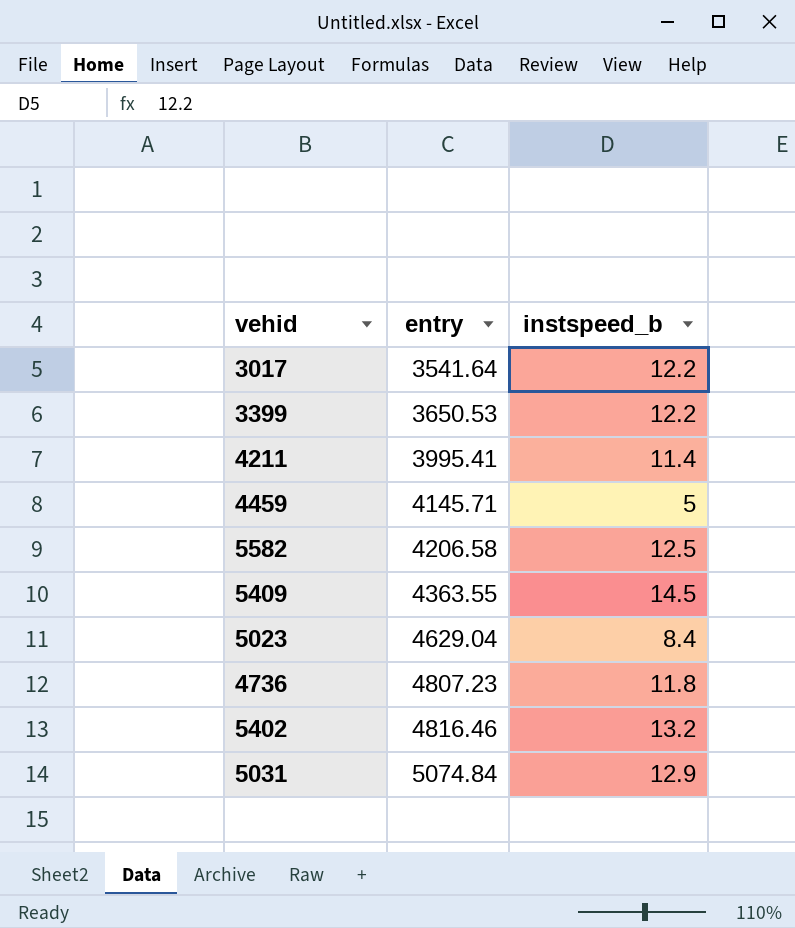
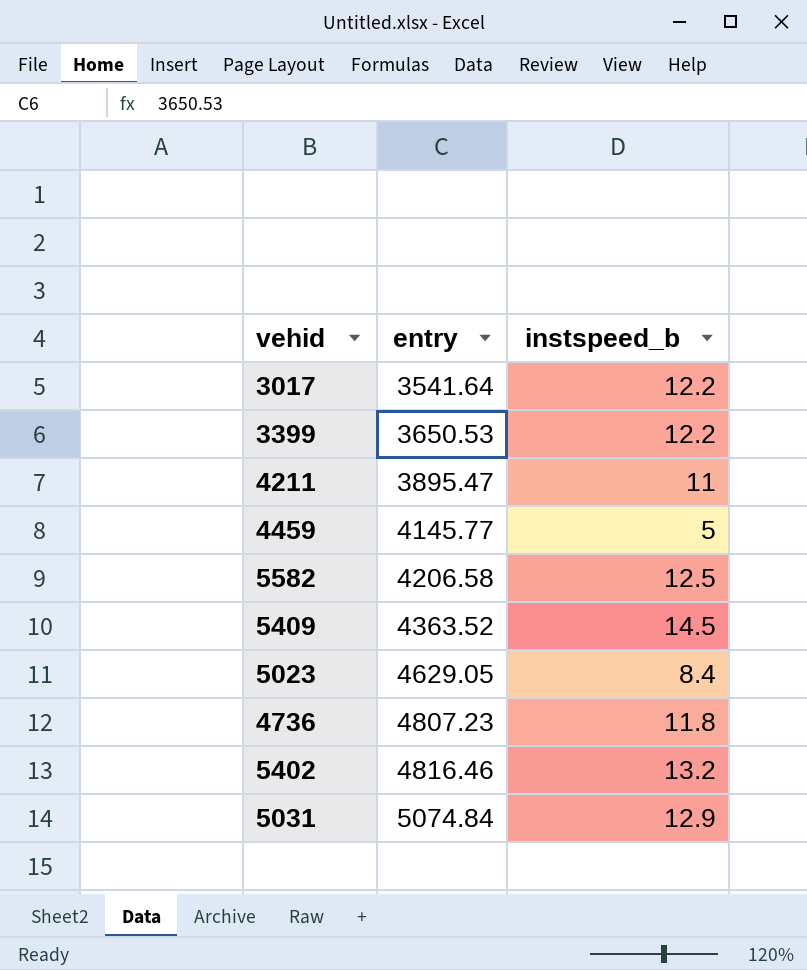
4211 | entry: 3995.41 -> 3895.47
4211 | instspeed_b: 11.4 -> 11
4459 | entry: 4145.71 -> 4145.77
5409 | entry: 4363.55 -> 4363.52
5023 | entry: 4629.04 -> 4629.05

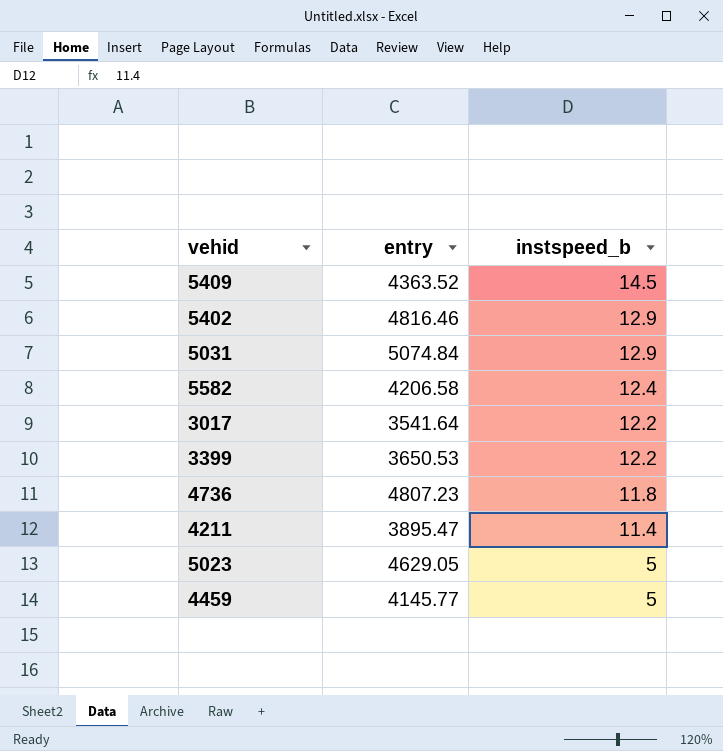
row order: entry ascending -> instspeed_b descending
5402 | instspeed_b: 13.2 -> 12.9
5582 | instspeed_b: 12.5 -> 12.4
4211 | instspeed_b: 11 -> 11.4
5023 | instspeed_b: 8.4 -> 5

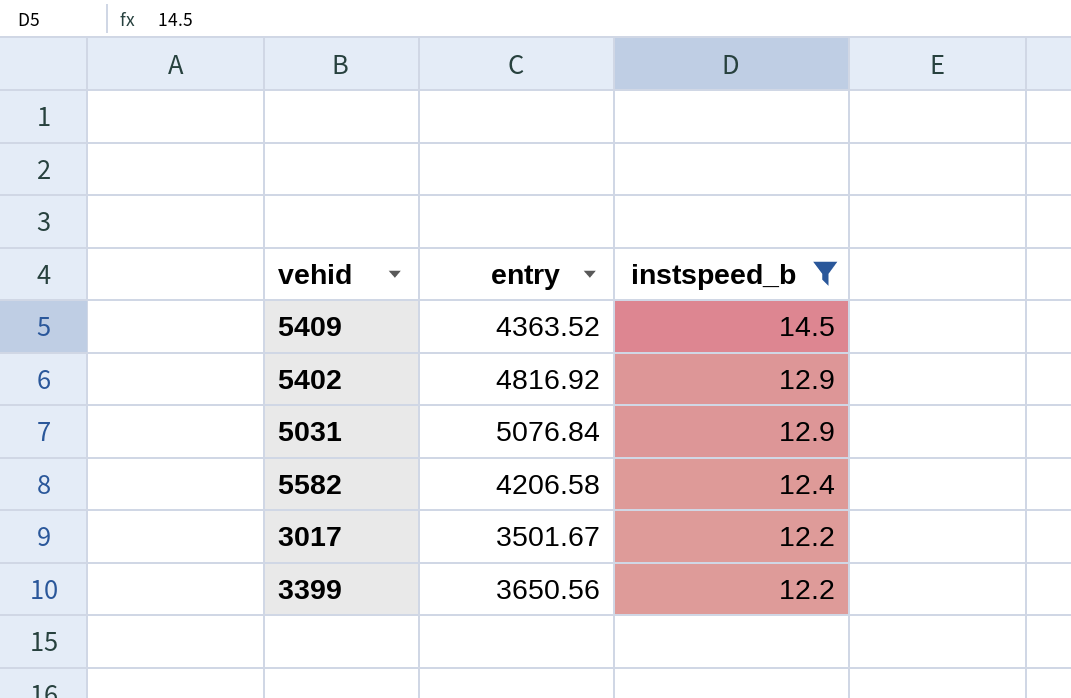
filter: none -> instspeed_b >= 12.2
5402 | entry: 4816.46 -> 4816.92
5031 | entry: 5074.84 -> 5076.84
3017 | entry: 3541.64 -> 3501.67
3399 | entry: 3650.53 -> 3650.56

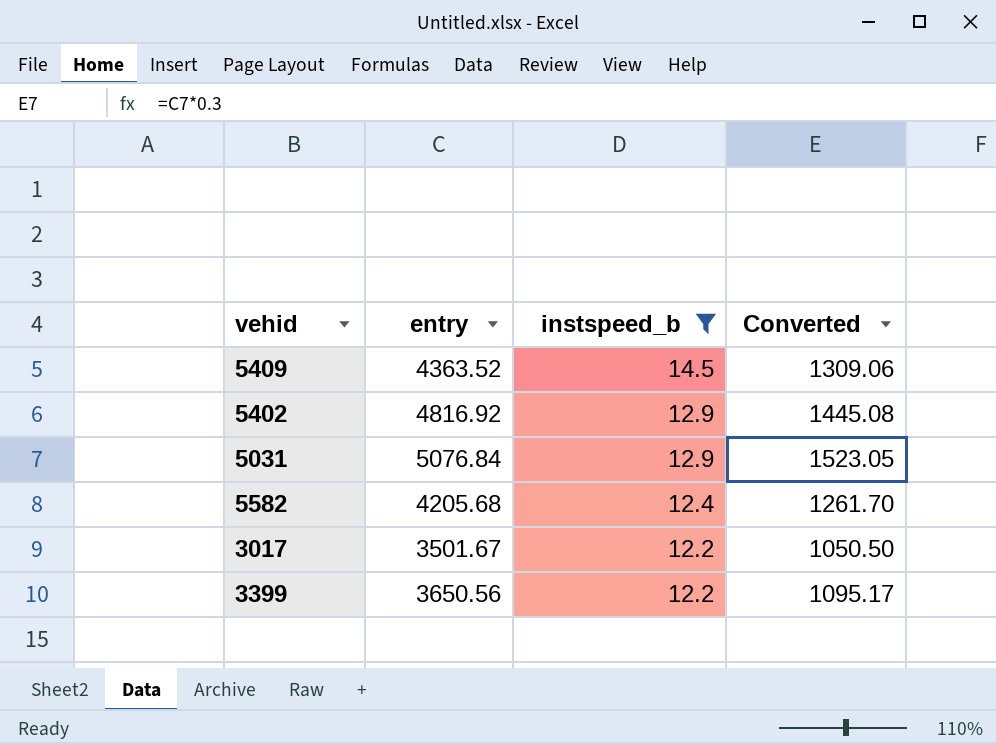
column Converted | formula: none -> [entry] * 0.3
5582 | entry: 4206.58 -> 4205.68

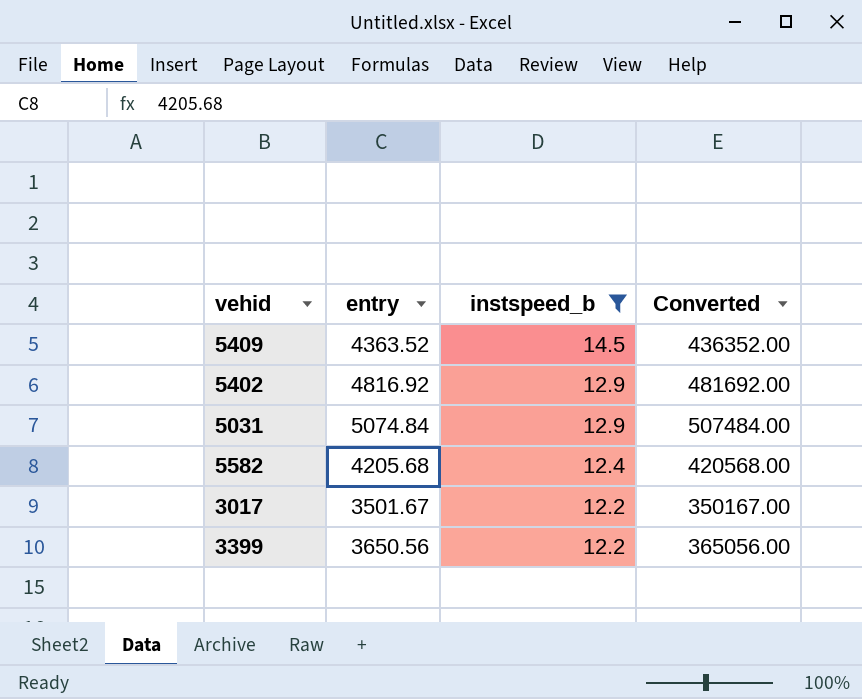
column Converted | formula: [entry] * 0.3 -> [entry] * 100
5031 | entry: 5076.84 -> 5074.84

